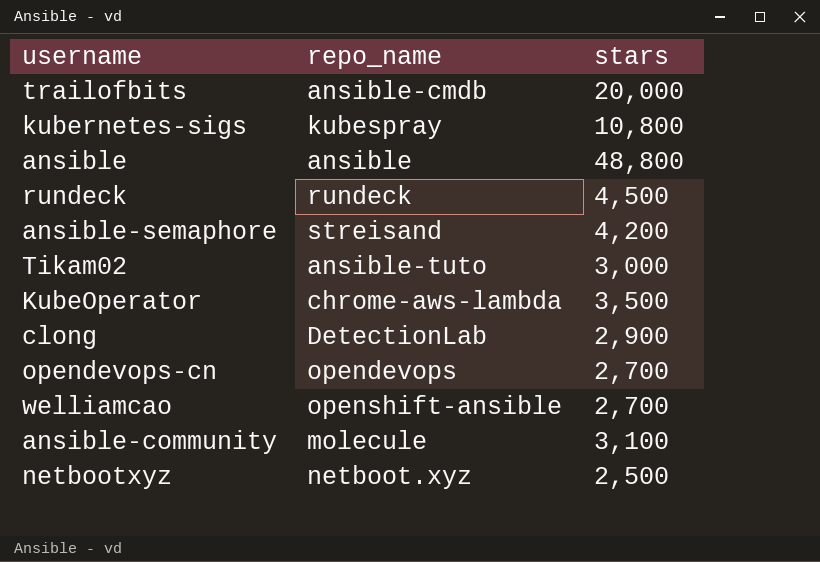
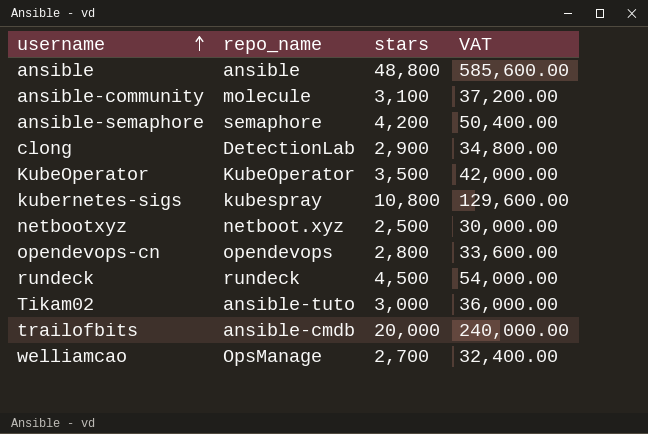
row order: none -> username ascending
column VAT | formula: none -> [stars] * 12
ansible-semaphore | repo_name: streisand -> semaphore
KubeOperator | repo_name: chrome-aws-lambda -> KubeOperator
opendevops-cn | stars: 2,700 -> 2,800
welliamcao | repo_name: openshift-ansible -> OpsManage

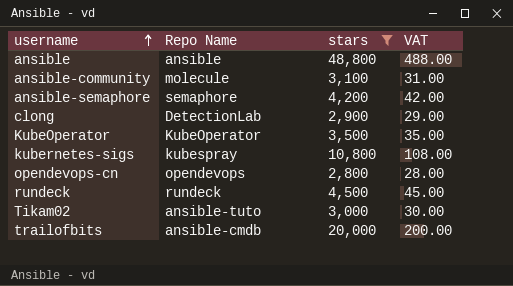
filter: none -> stars >= 2,800
column name: repo_name -> Repo Name
column VAT | formula: [stars] * 12 -> [stars] * 0.01

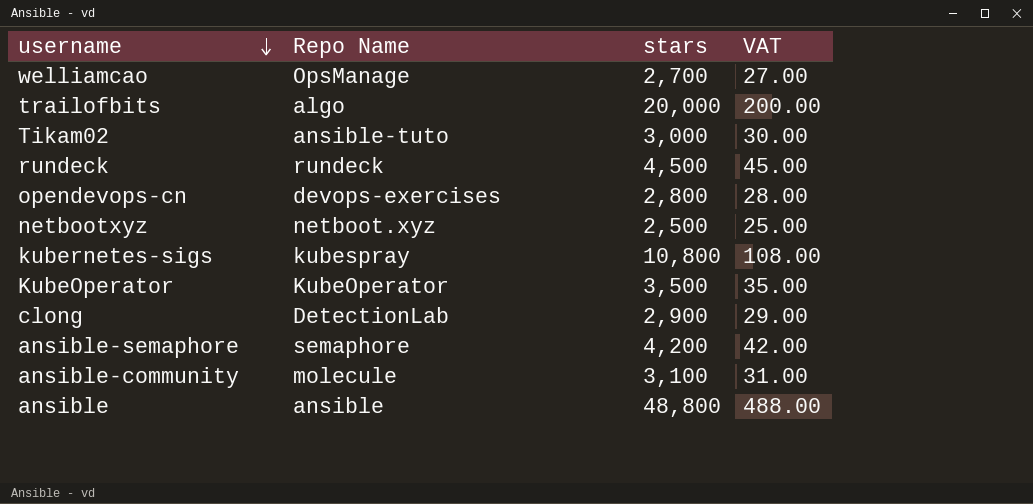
filter: stars >= 2,800 -> none
row order: username ascending -> username descending
trailofbits | Repo Name: ansible-cmdb -> algo
opendevops-cn | Repo Name: opendevops -> devops-exercises

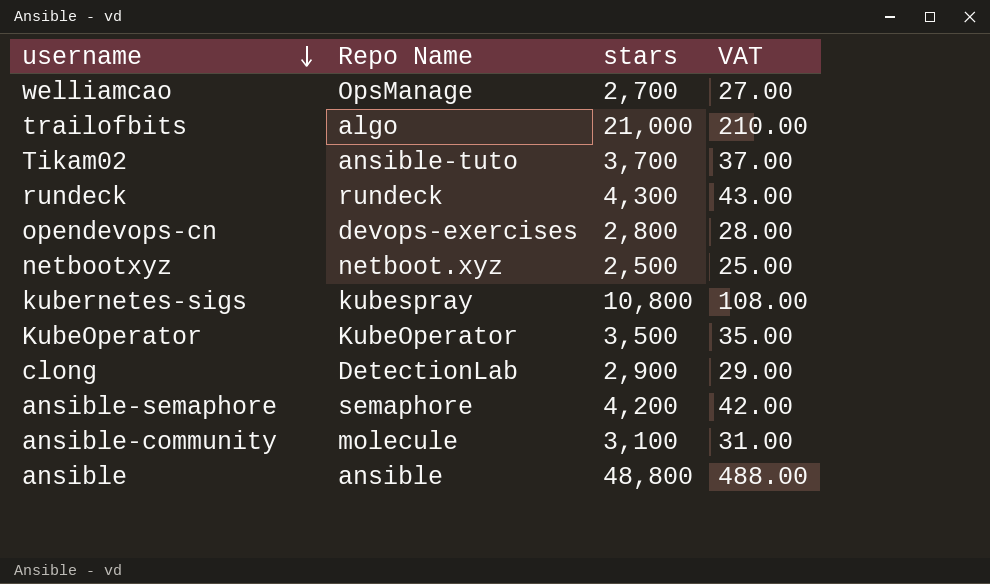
trailofbits | stars: 20,000 -> 21,000
trailofbits | VAT: 200.00 -> 210.00
Tikam02 | stars: 3,000 -> 3,700
Tikam02 | VAT: 30.00 -> 37.00
rundeck | stars: 4,500 -> 4,300
rundeck | VAT: 45.00 -> 43.00

